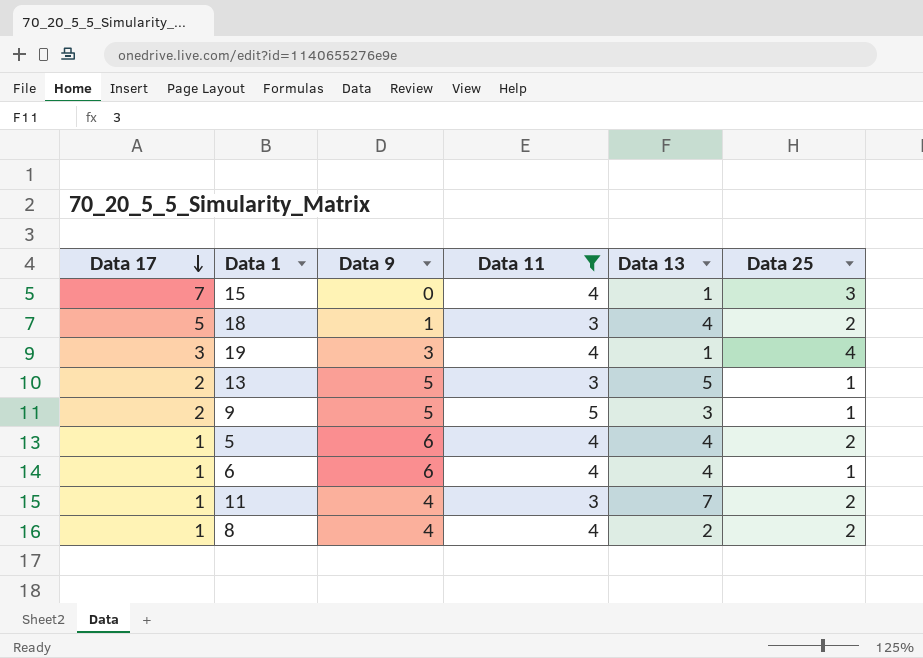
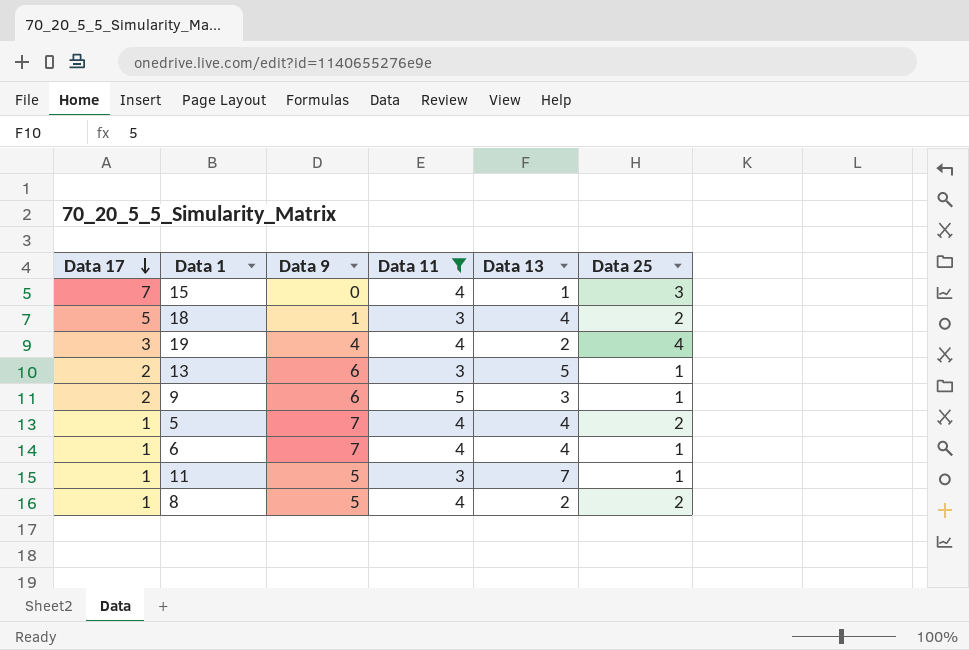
19 | Data 9: 3 -> 4
19 | Data 13: 1 -> 2
13 | Data 9: 5 -> 6
9 | Data 9: 5 -> 6
5 | Data 9: 6 -> 7
6 | Data 9: 6 -> 7
11 | Data 9: 4 -> 5
11 | Data 25: 2 -> 1
8 | Data 9: 4 -> 5

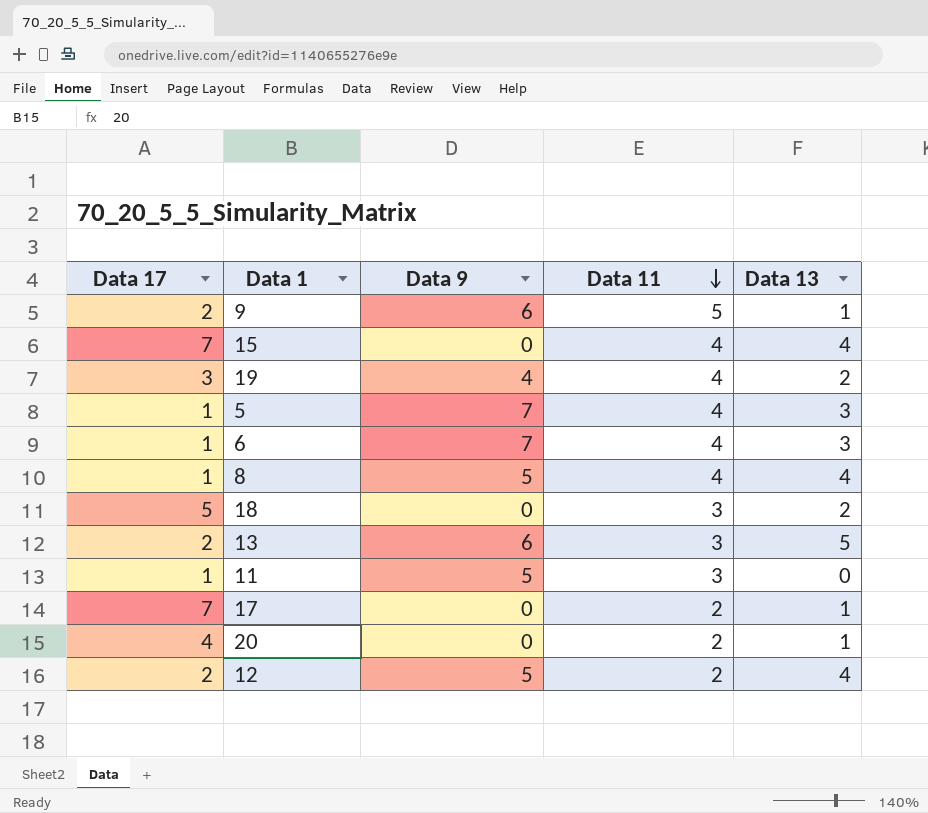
filter: Data 11 != 2 -> none
row order: Data 17 descending -> Data 11 descending
column Data 25 | position: 6 -> none
9 | Data 13: 3 -> 1
15 | Data 13: 1 -> 4
5 | Data 13: 4 -> 3
6 | Data 13: 4 -> 3
8 | Data 13: 2 -> 4
18 | Data 9: 1 -> 0
18 | Data 13: 4 -> 2
11 | Data 13: 7 -> 0

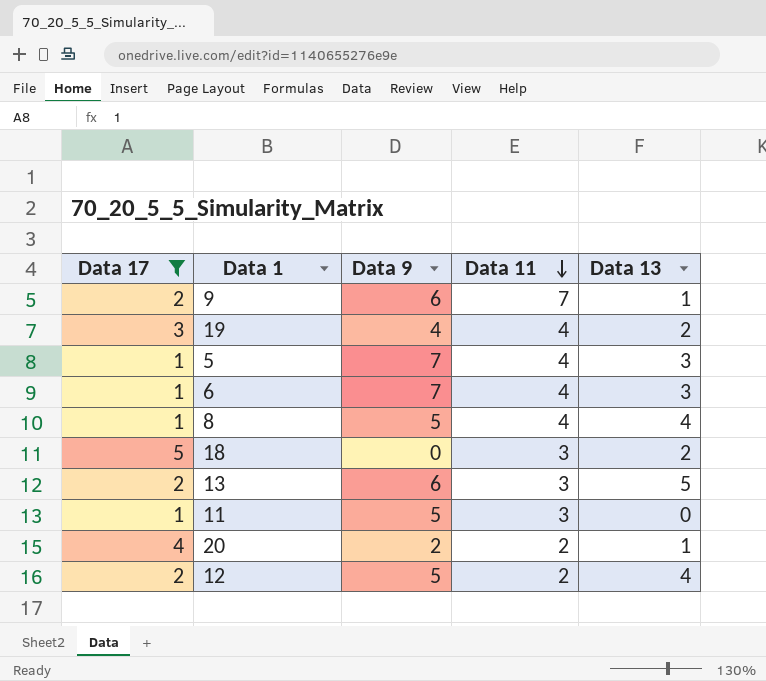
filter: none -> Data 17 != 7
9 | Data 11: 5 -> 7
20 | Data 9: 0 -> 2

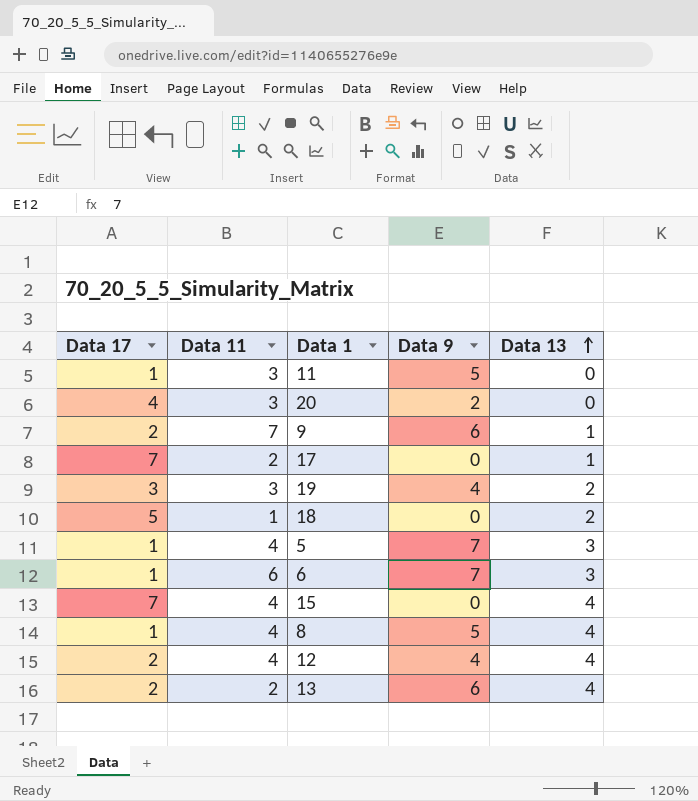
filter: Data 17 != 7 -> none
row order: Data 11 descending -> Data 13 ascending
column Data 11 | position: 4 -> 2
20 | Data 11: 2 -> 3
20 | Data 13: 1 -> 0
19 | Data 11: 4 -> 3
18 | Data 11: 3 -> 1
6 | Data 11: 4 -> 6
12 | Data 11: 2 -> 4
12 | Data 9: 5 -> 4
13 | Data 11: 3 -> 2
13 | Data 13: 5 -> 4

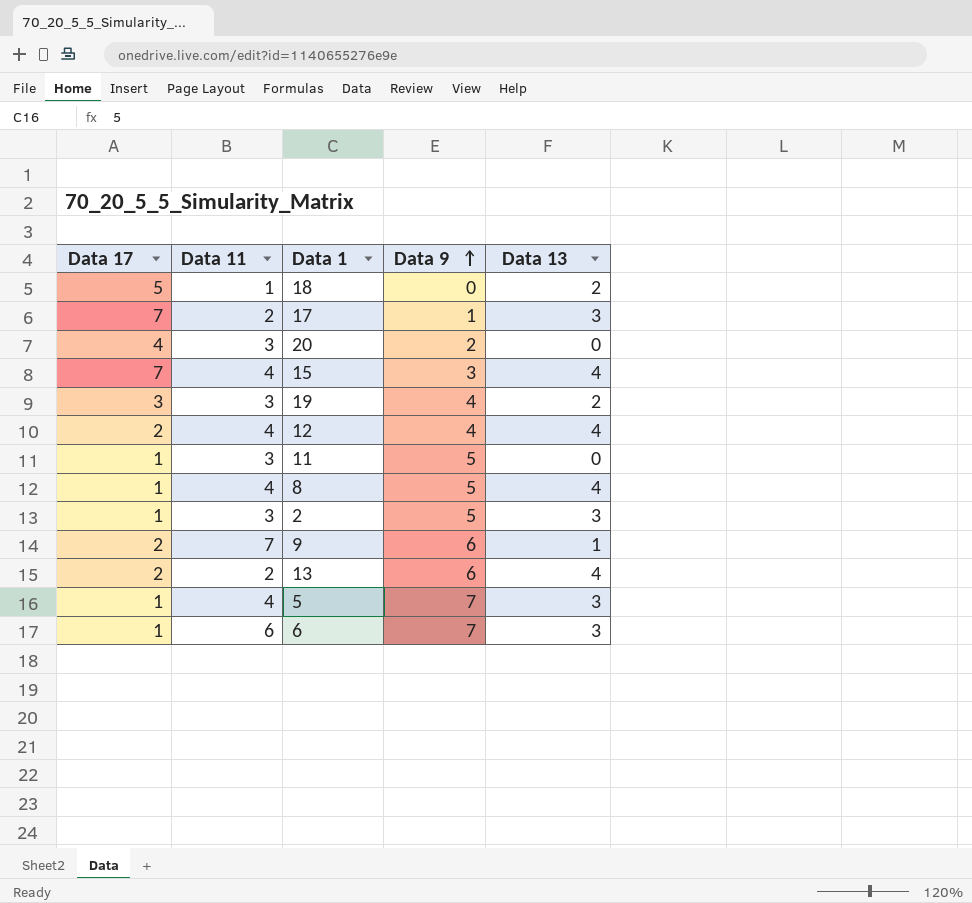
row order: Data 13 ascending -> Data 9 ascending
17 | Data 9: 0 -> 1
17 | Data 13: 1 -> 3
15 | Data 9: 0 -> 3
row 2: none -> 1 | 3 | 5 | 3

